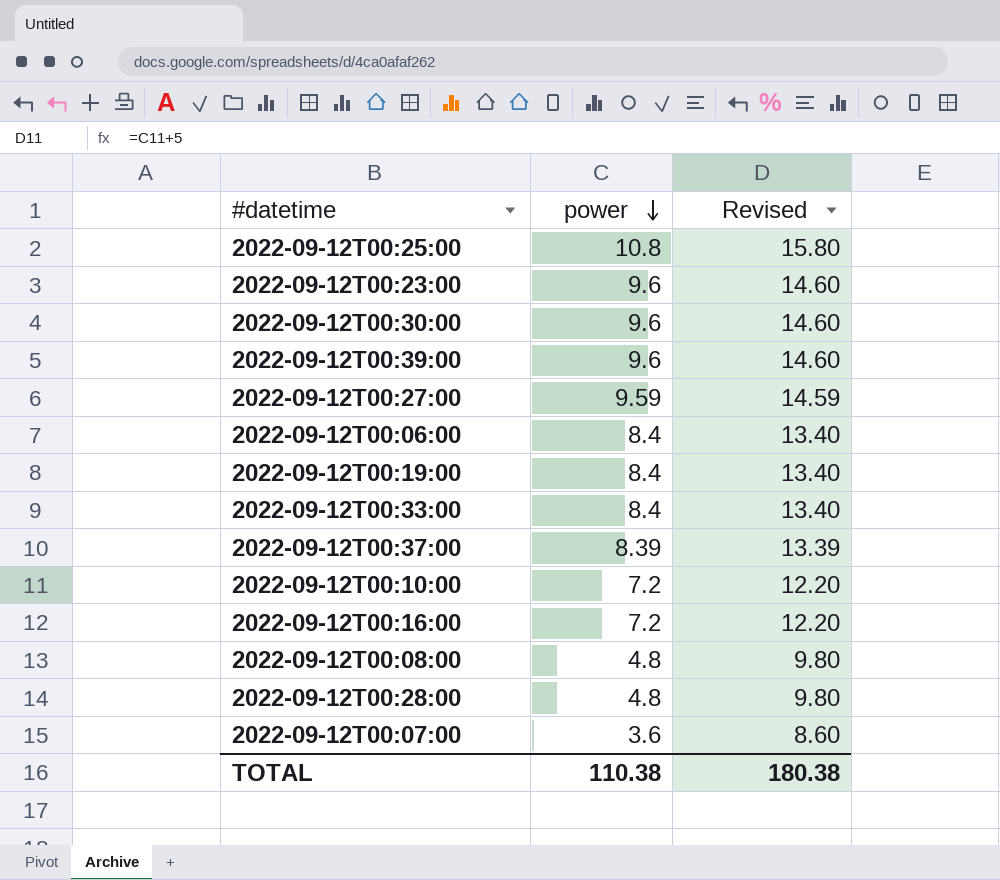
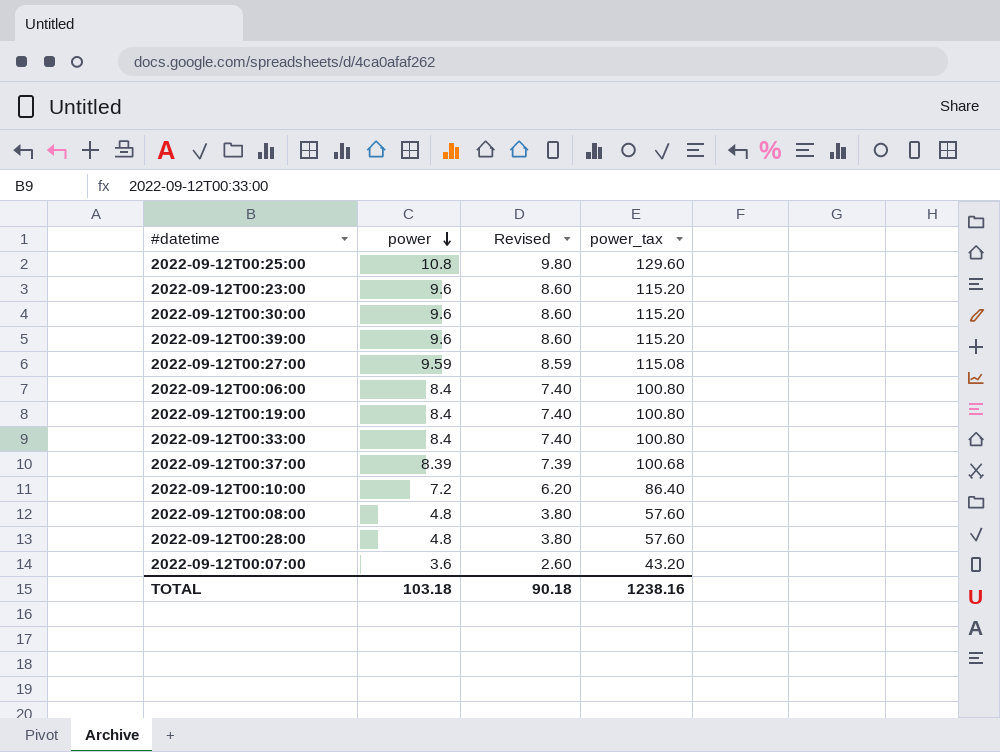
column Revised | formula: [power] + 5 -> [power] - 1
column power_tax | formula: none -> [power] * 12
row 2022-09-12T00:16:00: 7.2 | 12.20 -> none
TOTAL | power: 110.38 -> 103.18
TOTAL | Revised: 180.38 -> 90.18

